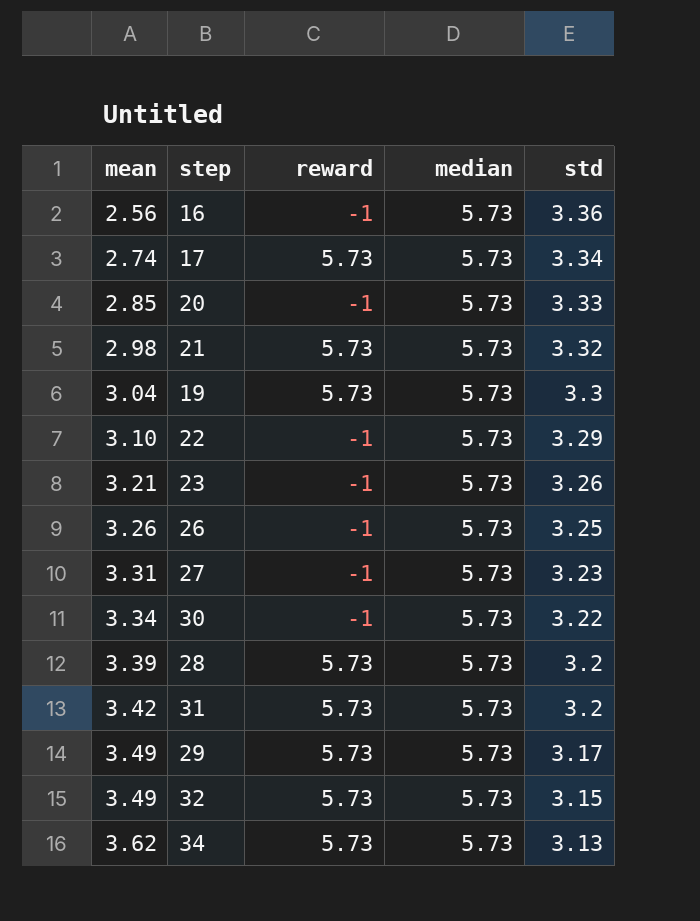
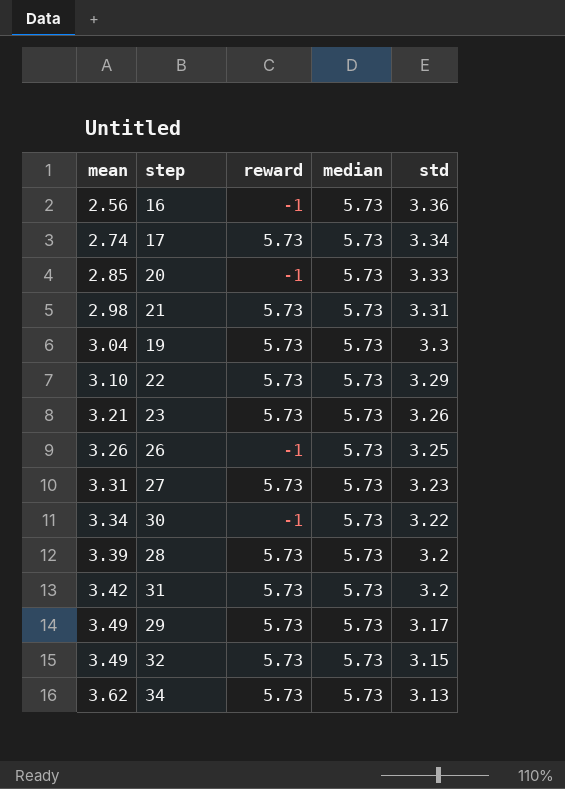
21 | std: 3.32 -> 3.31
22 | reward: -1 -> 5.73
23 | reward: -1 -> 5.73
27 | reward: -1 -> 5.73

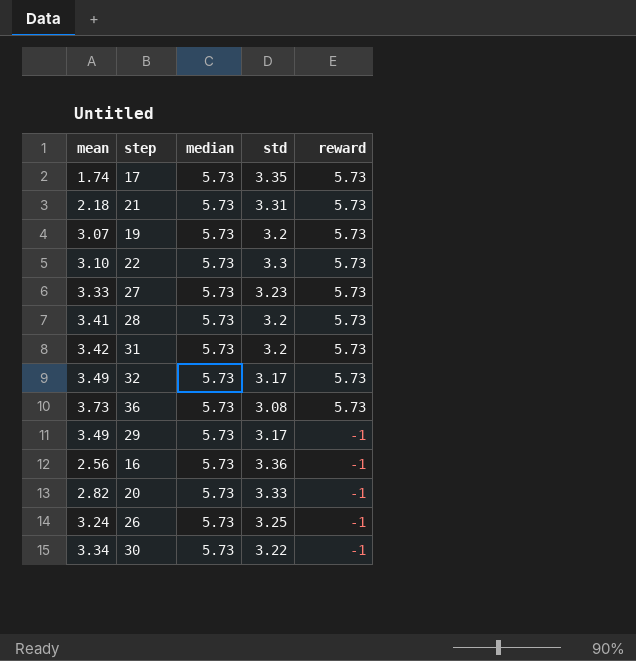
row order: mean ascending -> reward descending
column reward | position: 3 -> 5
row 23: 3.21 | 5.73 | 5.73 | 3.26 -> none
row 34: 3.62 | 5.73 | 5.73 | 3.13 -> none
17 | mean: 2.74 -> 1.74
17 | std: 3.34 -> 3.35
21 | mean: 2.98 -> 2.18
19 | mean: 3.04 -> 3.07
19 | std: 3.3 -> 3.2
22 | std: 3.29 -> 3.3
27 | mean: 3.31 -> 3.33
28 | mean: 3.39 -> 3.41
32 | std: 3.15 -> 3.17
row 36: none -> 3.73 | 5.73 | 3.08 | 5.73
29 | reward: 5.73 -> -1
20 | mean: 2.85 -> 2.82
26 | mean: 3.26 -> 3.24

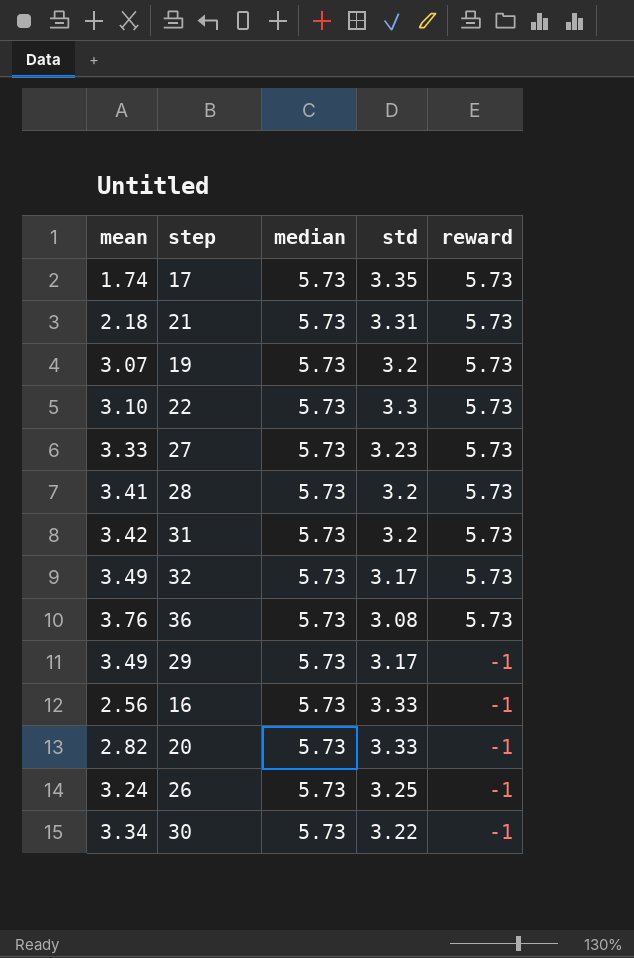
36 | mean: 3.73 -> 3.76
16 | std: 3.36 -> 3.33

